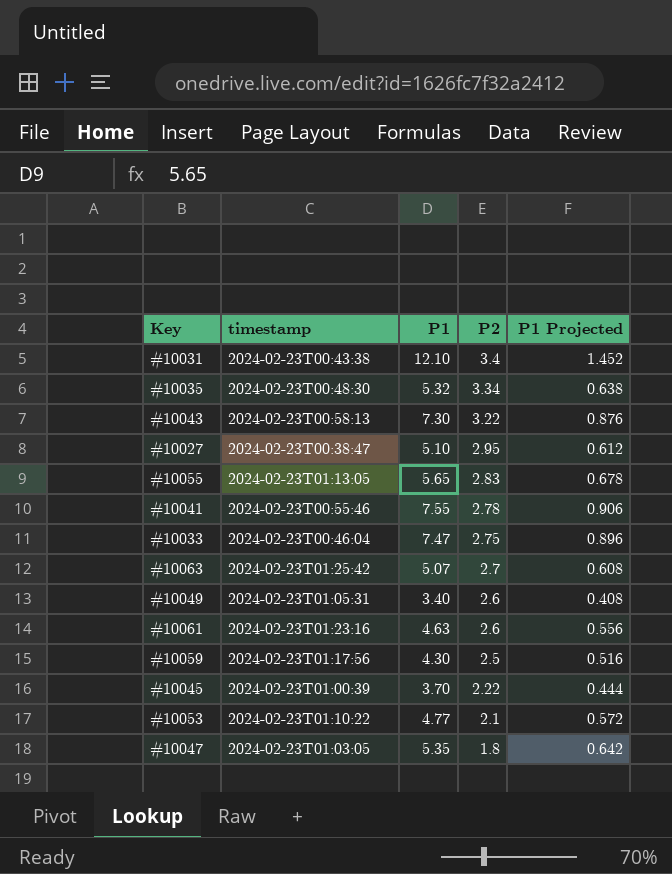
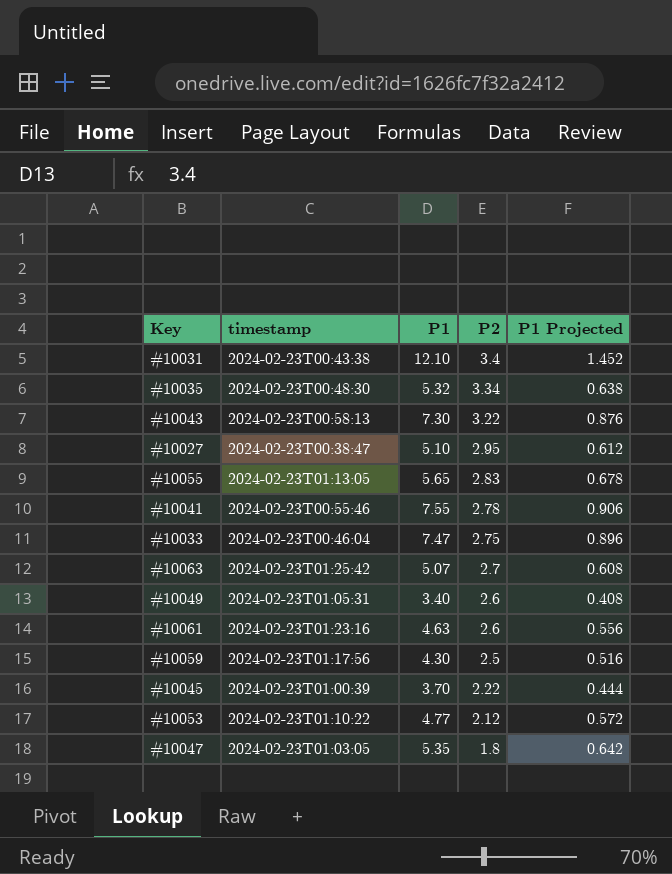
#10053 | P2: 2.1 -> 2.12

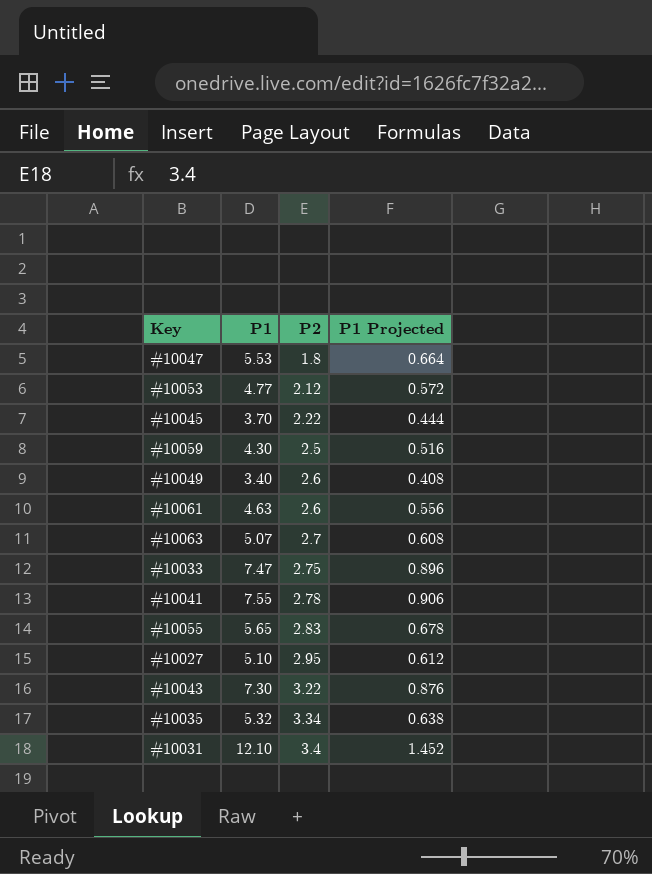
row order: P2 descending -> P2 ascending
column timestamp | position: 2 -> none
#10047 | P1: 5.35 -> 5.53
#10047 | P1 Projected: 0.642 -> 0.664

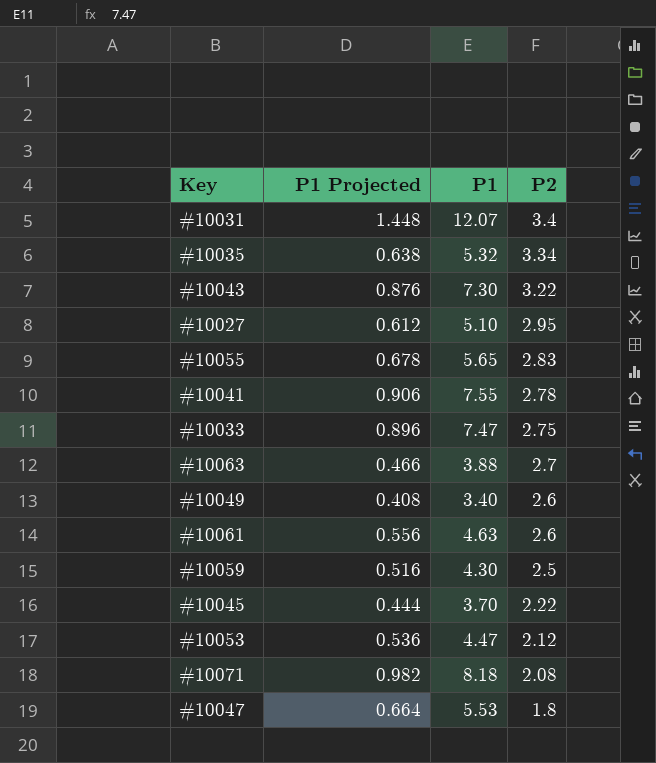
row order: P2 ascending -> P2 descending
column P1 Projected | position: 4 -> 2
#10031 | P1 Projected: 1.452 -> 1.448
#10031 | P1: 12.10 -> 12.07
#10063 | P1 Projected: 0.608 -> 0.466
#10063 | P1: 5.07 -> 3.88
#10053 | P1 Projected: 0.572 -> 0.536
#10053 | P1: 4.77 -> 4.47
row #10071: none -> 0.982 | 8.18 | 2.08

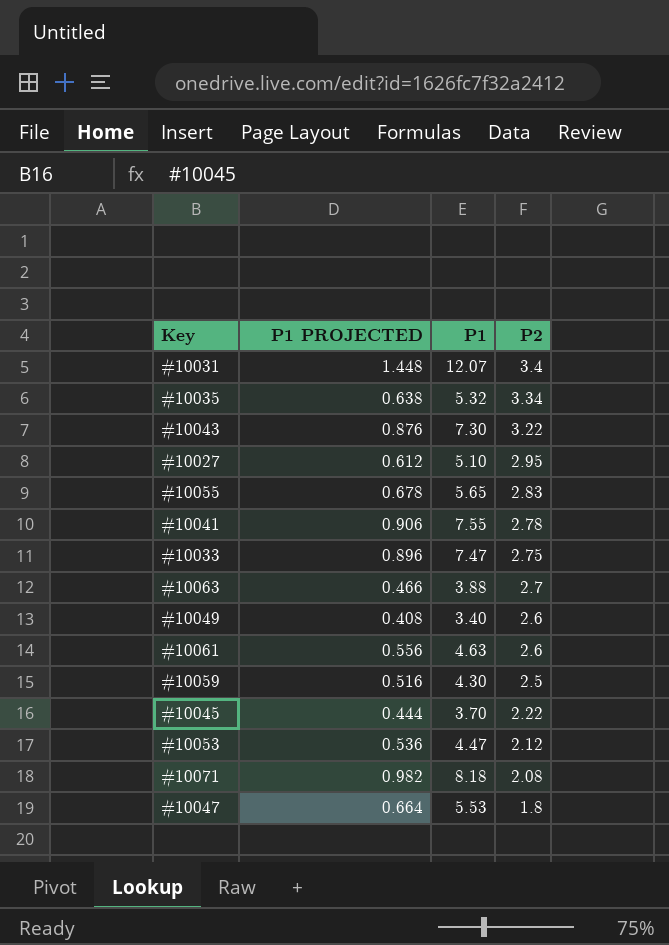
column name: P1 Projected -> P1 PROJECTED

